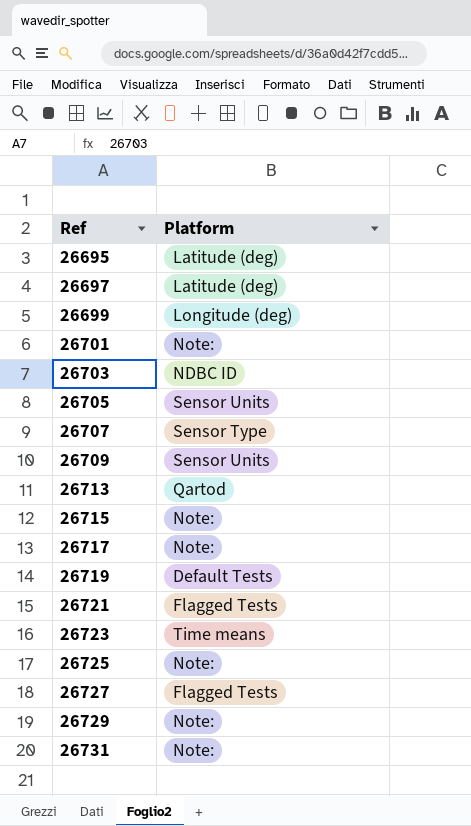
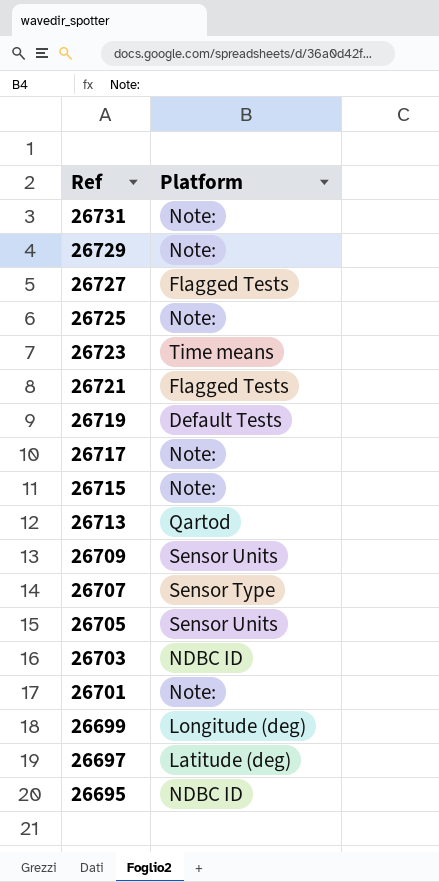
row order: Ref ascending -> Ref descending
26695 | Platform: Latitude (deg) -> NDBC ID

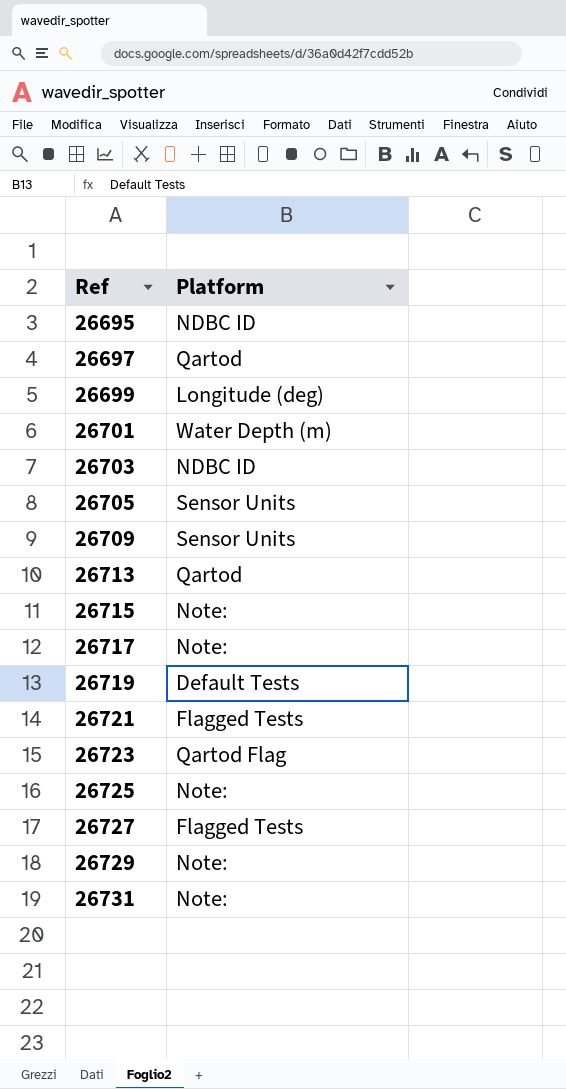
row order: Ref descending -> Ref ascending
row 26707: Sensor Type -> none
26697 | Platform: Latitude (deg) -> Qartod
26701 | Platform: Note: -> Water Depth (m)
26723 | Platform: Time means -> Qartod Flag

